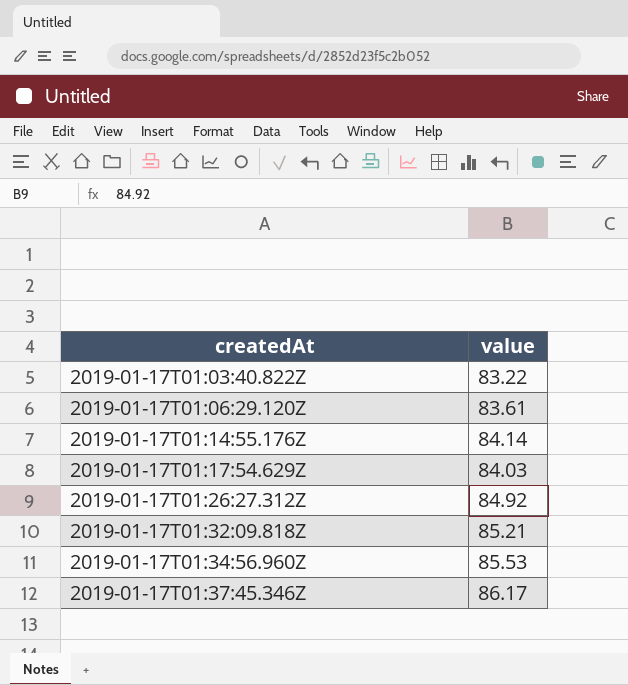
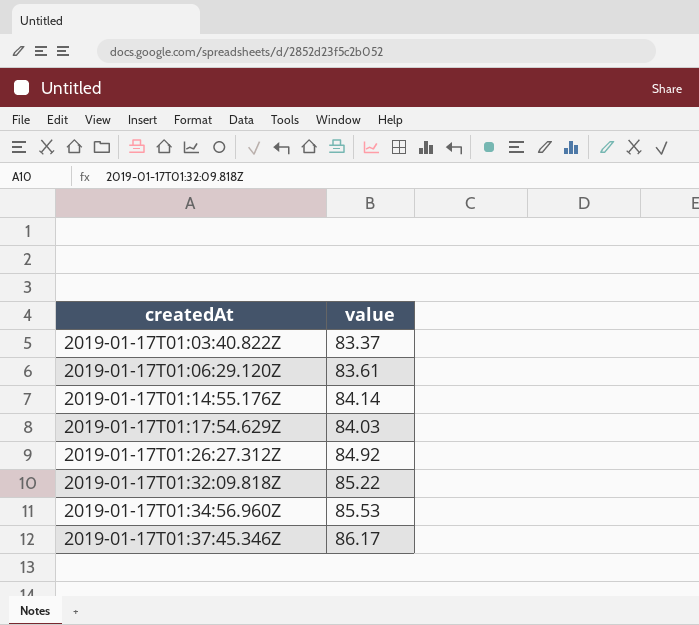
2019-01-17T01:03:40.822Z | value: 83.22 -> 83.37
2019-01-17T01:32:09.818Z | value: 85.21 -> 85.22

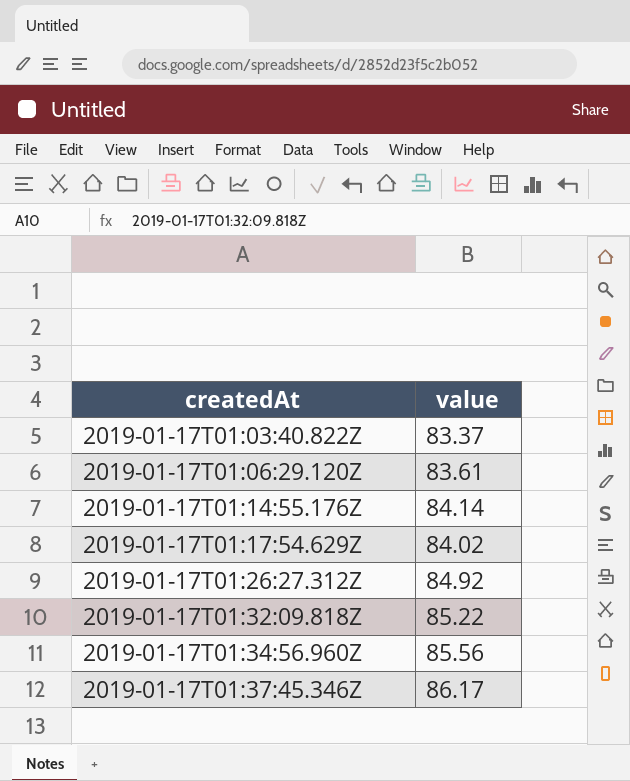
2019-01-17T01:17:54.629Z | value: 84.03 -> 84.02
2019-01-17T01:34:56.960Z | value: 85.53 -> 85.56

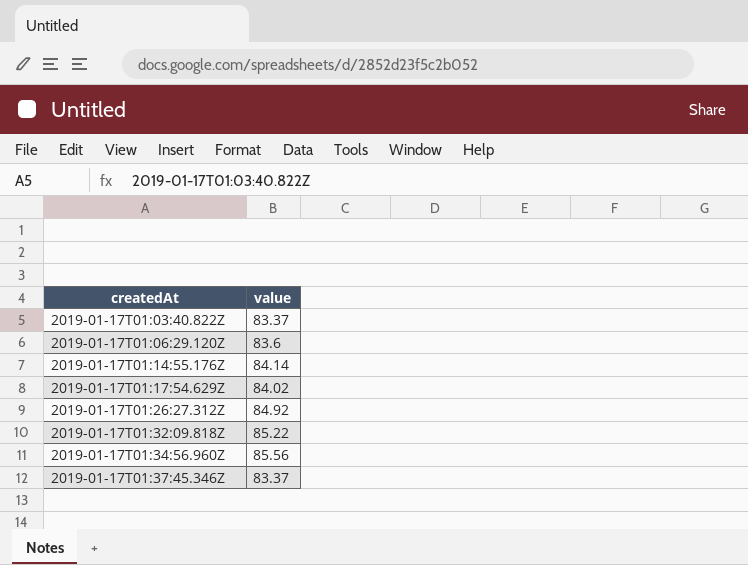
2019-01-17T01:06:29.120Z | value: 83.61 -> 83.6
2019-01-17T01:37:45.346Z | value: 86.17 -> 83.37

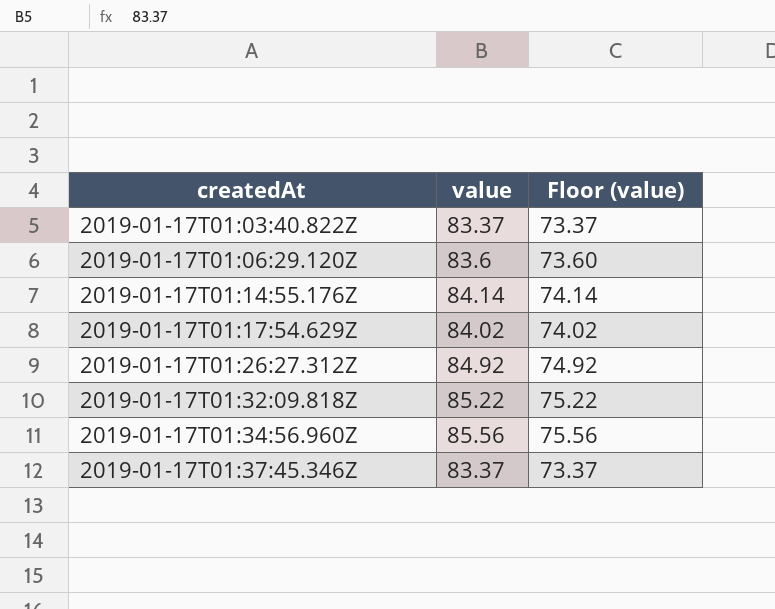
column Floor (value) | formula: none -> [value] - 10

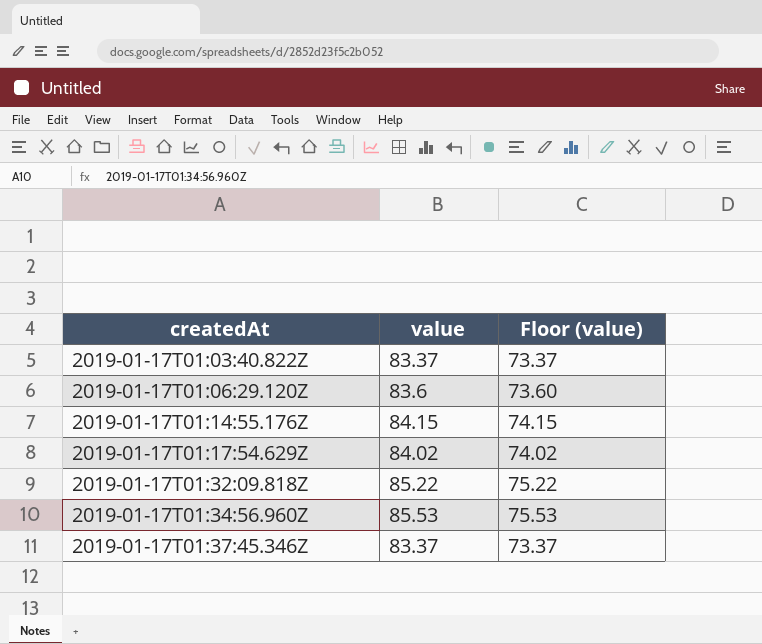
row 2019-01-17T01:26:27.312Z: 84.92 | 74.92 -> none
2019-01-17T01:14:55.176Z | value: 84.14 -> 84.15
2019-01-17T01:14:55.176Z | Floor (value): 74.14 -> 74.15
2019-01-17T01:34:56.960Z | value: 85.56 -> 85.53
2019-01-17T01:34:56.960Z | Floor (value): 75.56 -> 75.53

